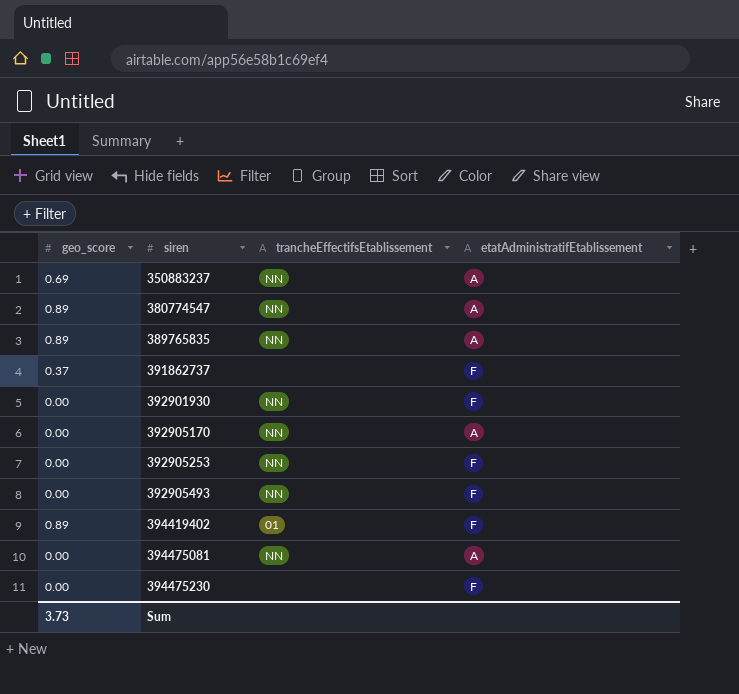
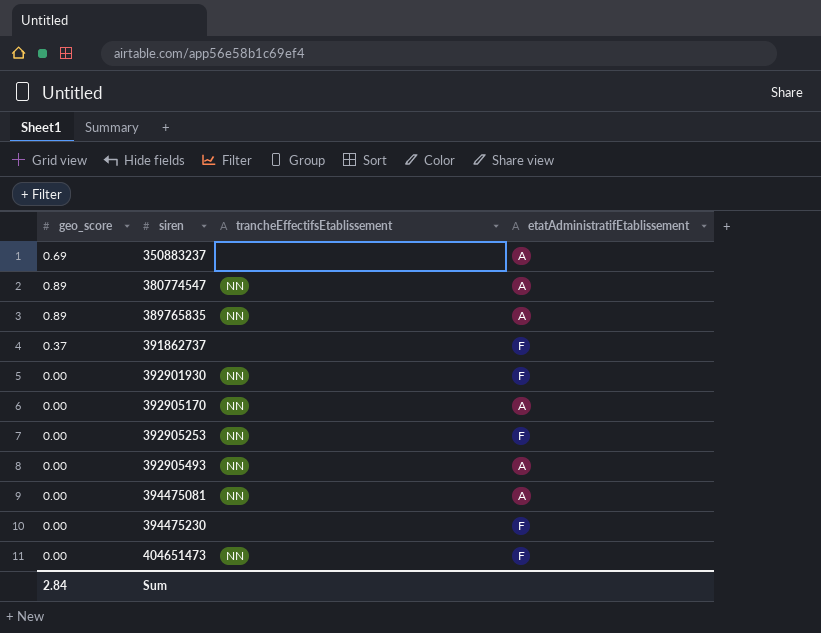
row 394419402: 0.89 | 01 | F -> none
350883237 | trancheEffectifsEtablissement: NN -> none
392905493 | etatAdministratifEtablissement: F -> A
row 404651473: none -> 0.00 | NN | F
Sum | geo_score: 3.73 -> 2.84

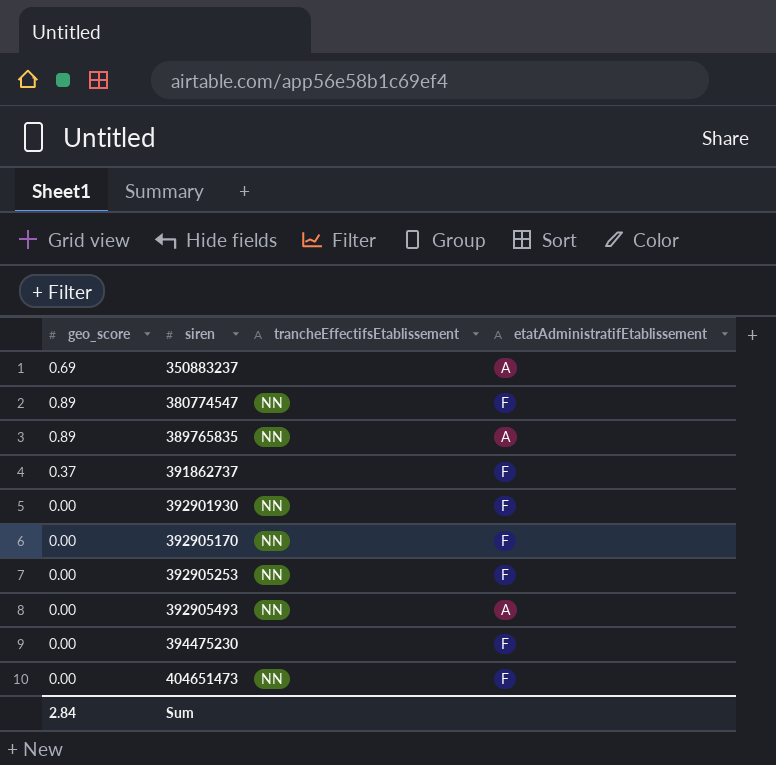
row 394475081: 0.00 | NN | A -> none
380774547 | etatAdministratifEtablissement: A -> F
392905170 | etatAdministratifEtablissement: A -> F

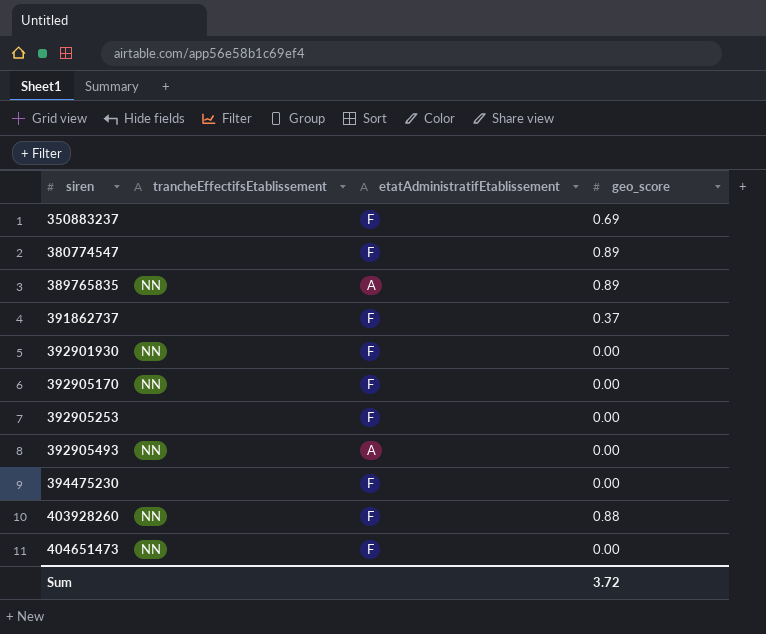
column geo_score | position: 1 -> 4
350883237 | etatAdministratifEtablissement: A -> F
380774547 | trancheEffectifsEtablissement: NN -> none
392905253 | trancheEffectifsEtablissement: NN -> none
row 403928260: none -> NN | F | 0.88
Sum | geo_score: 2.84 -> 3.72

